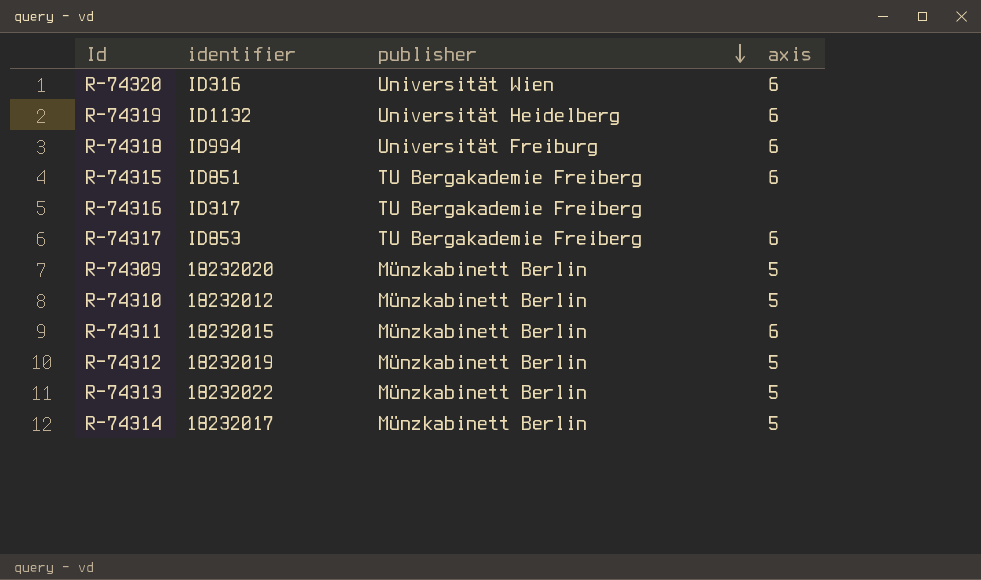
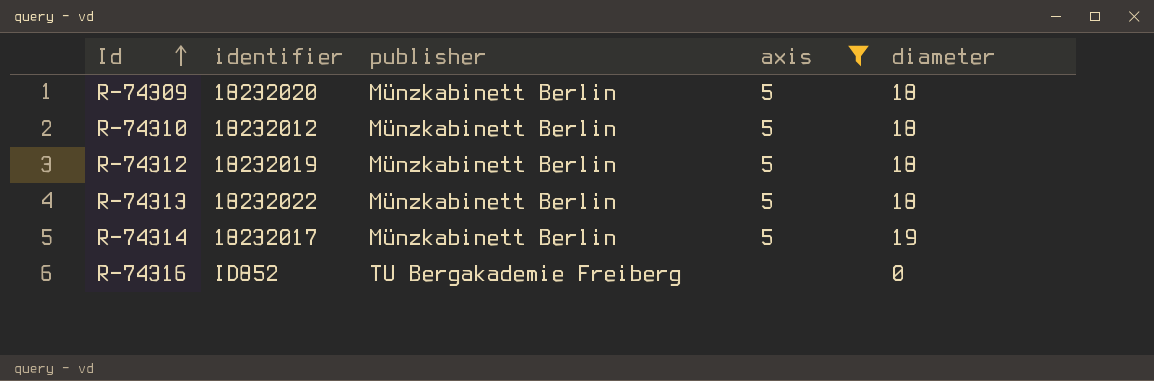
filter: none -> axis != 6
row order: publisher descending -> Id ascending
column diameter | position: none -> 5
R-74316 | identifier: ID317 -> ID852

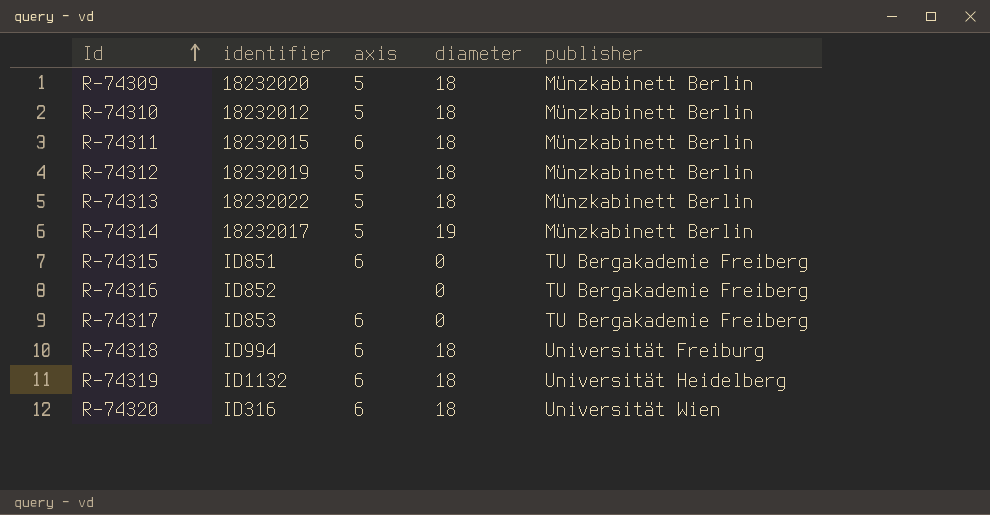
filter: axis != 6 -> none
column publisher | position: 3 -> 5

